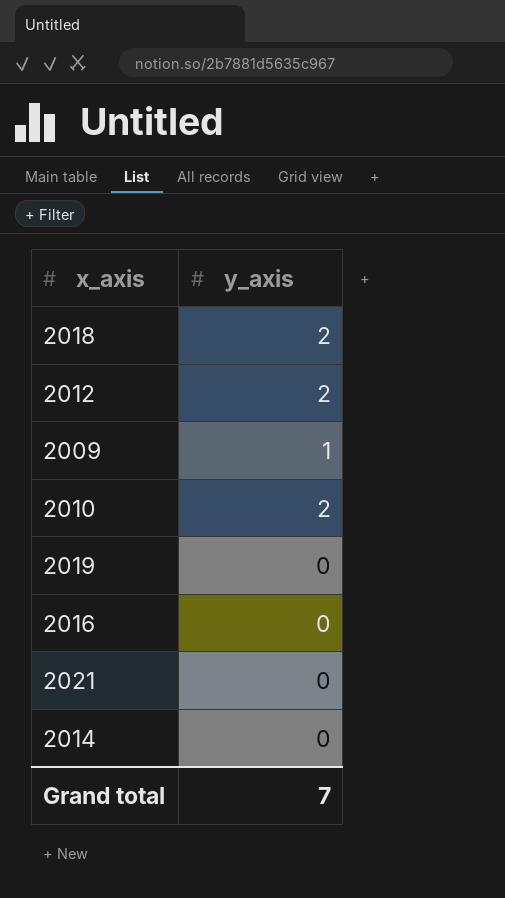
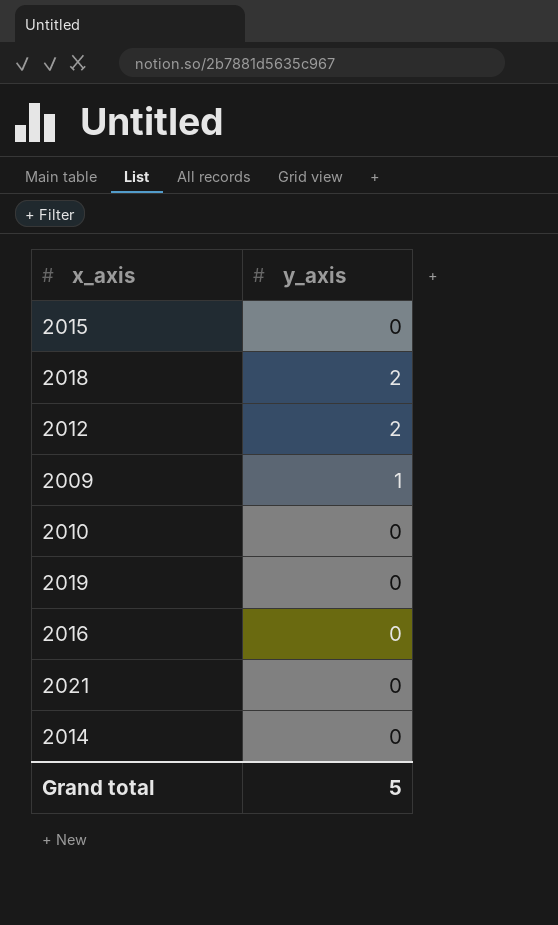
row 2015: none -> 0
2010 | y_axis: 2 -> 0
Grand total | y_axis: 7 -> 5

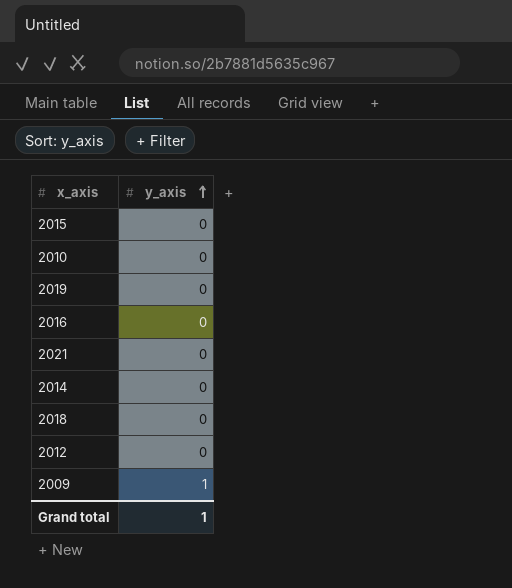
row order: none -> y_axis ascending
2018 | y_axis: 2 -> 0
2012 | y_axis: 2 -> 0
Grand total | y_axis: 5 -> 1

